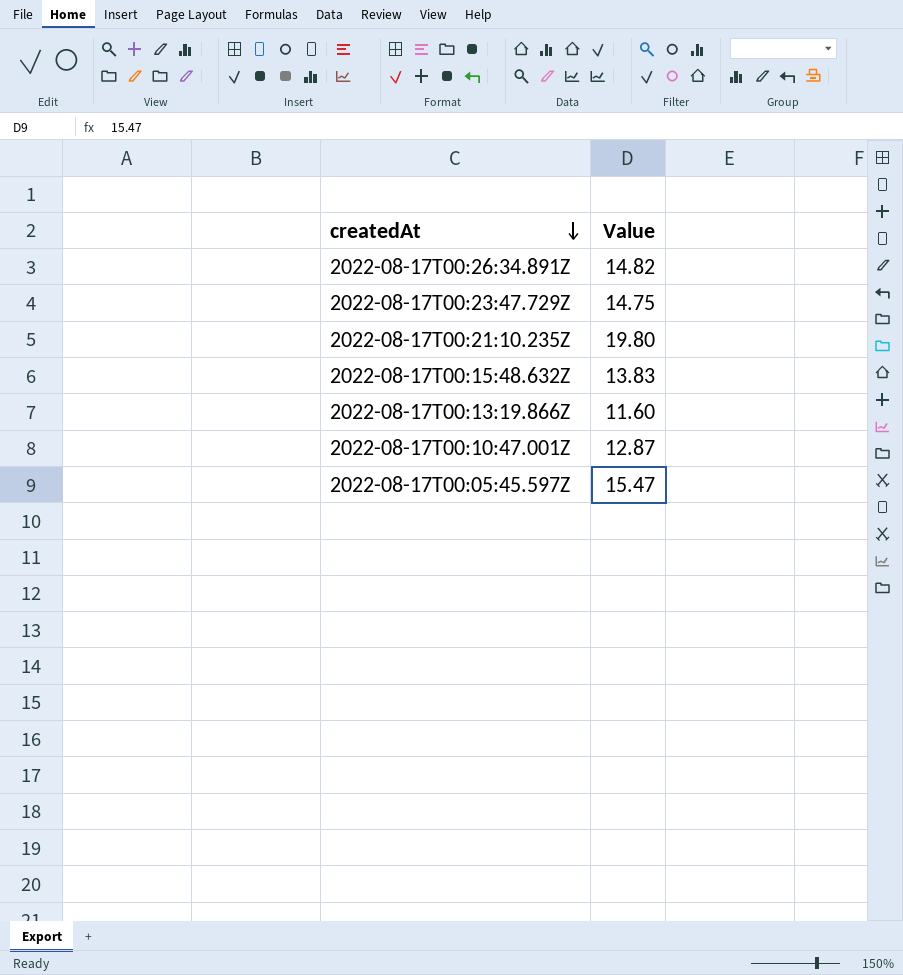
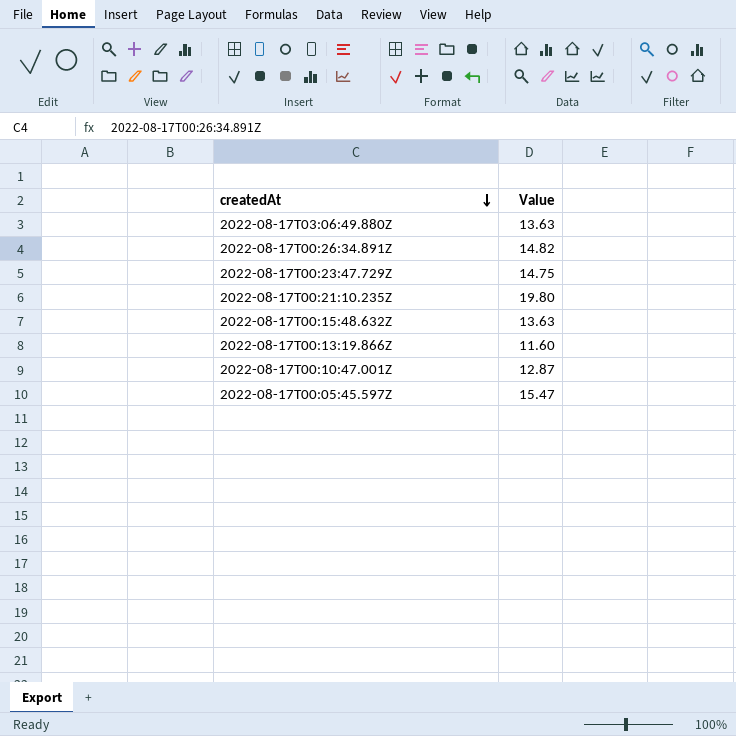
row 2022-08-17T03:06:49.880Z: none -> 13.63
2022-08-17T00:15:48.632Z | Value: 13.83 -> 13.63

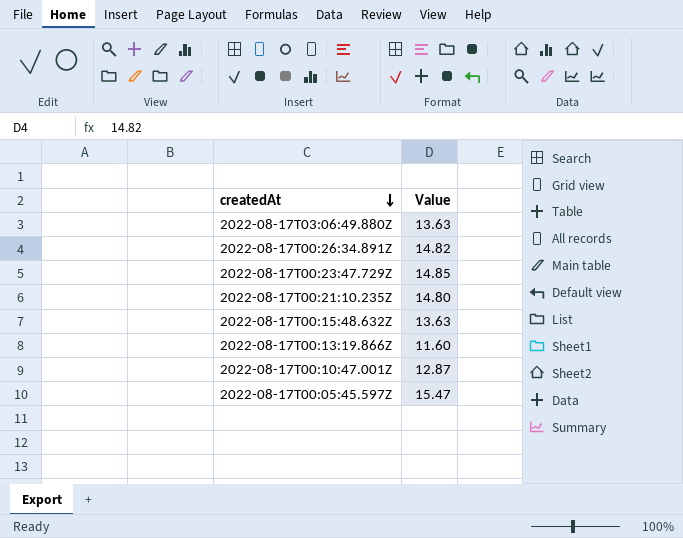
2022-08-17T00:23:47.729Z | Value: 14.75 -> 14.85
2022-08-17T00:21:10.235Z | Value: 19.80 -> 14.80

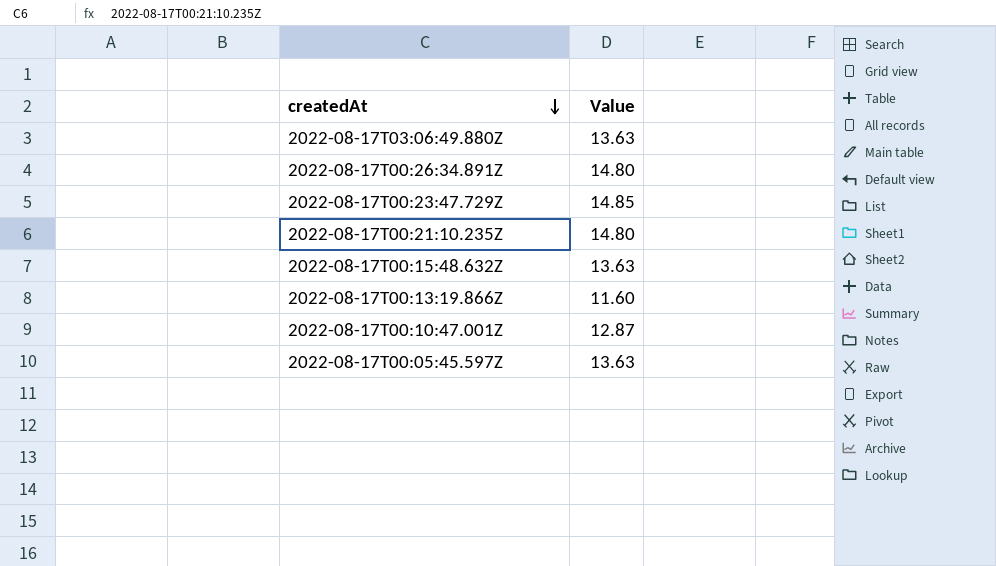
2022-08-17T00:26:34.891Z | Value: 14.82 -> 14.80
2022-08-17T00:05:45.597Z | Value: 15.47 -> 13.63

